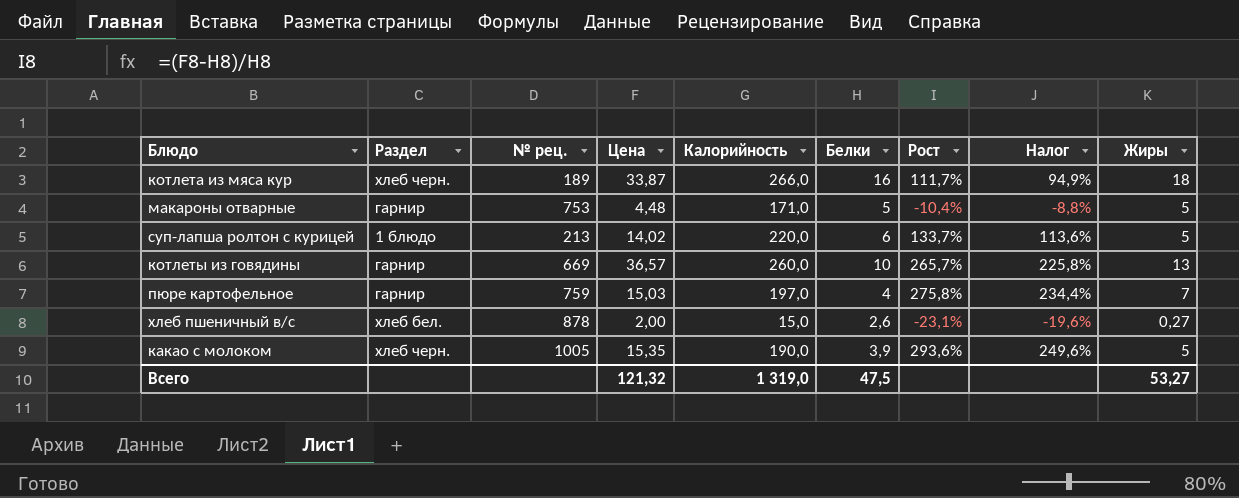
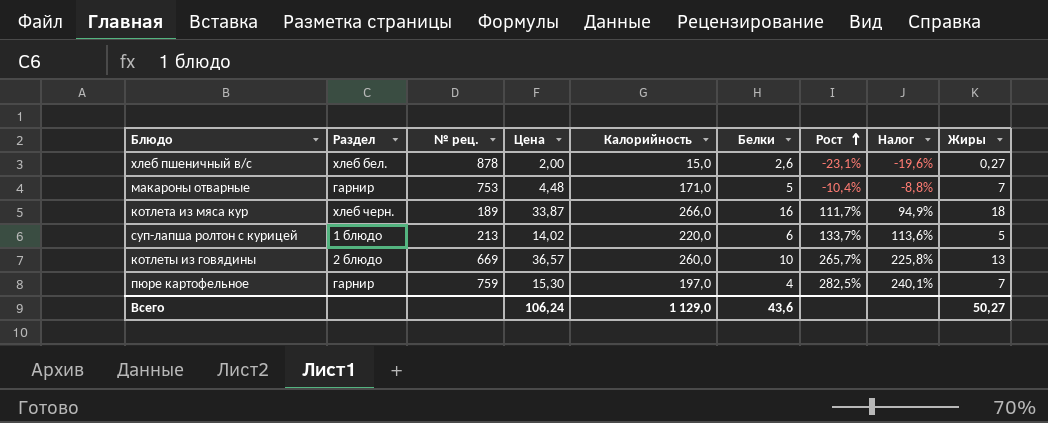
row order: none -> Рост ascending
row какао с молоком: хлеб черн. | 1005 | 15,35 | 190,0 | 3,9 | 293,6% | 249,6% | 5 -> none
макароны отварные | Жиры: 5 -> 7
котлеты из говядины | Раздел: гарнир -> 2 блюдо
пюре картофельное | Цена: 15,03 -> 15,30
пюре картофельное | Рост: 275,8% -> 282,5%
пюре картофельное | Налог: 234,4% -> 240,1%
Всего | Цена: 121,32 -> 106,24
Всего | Калорийность: 1 319,0 -> 1 129,0
Всего | Белки: 47,5 -> 43,6
Всего | Жиры: 53,27 -> 50,27

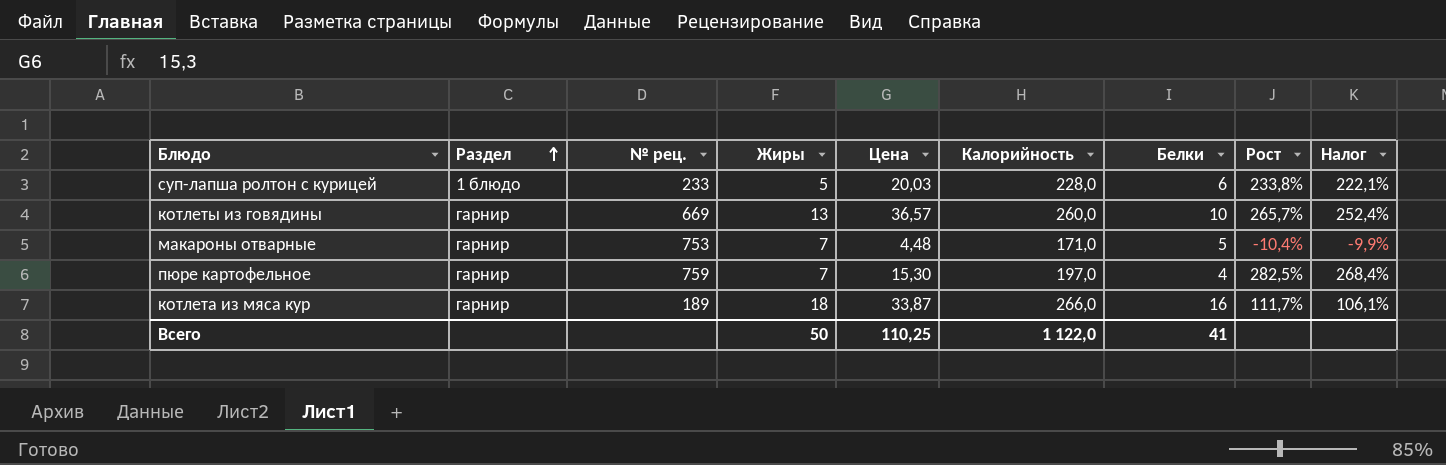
row order: Рост ascending -> Раздел ascending
column Жиры | position: 9 -> 4
column Налог | formula: [Рост] * 0,85 -> [Рост] * 0,95
row хлеб пшеничный в/с: хлеб бел. | 878 | 2,00 | 15,0 | 2,6 | -23,1% | -19,6% | 0,27 -> none
суп-лапша ролтон с курицей | № рец.: 213 -> 233
суп-лапша ролтон с курицей | Цена: 14,02 -> 20,03
суп-лапша ролтон с курицей | Калорийность: 220,0 -> 228,0
суп-лапша ролтон с курицей | Рост: 133,7% -> 233,8%
котлеты из говядины | Раздел: 2 блюдо -> гарнир
котлета из мяса кур | Раздел: хлеб черн. -> гарнир
Всего | Жиры: 50,27 -> 50
Всего | Цена: 106,24 -> 110,25
Всего | Калорийность: 1 129,0 -> 1 122,0
Всего | Белки: 43,6 -> 41

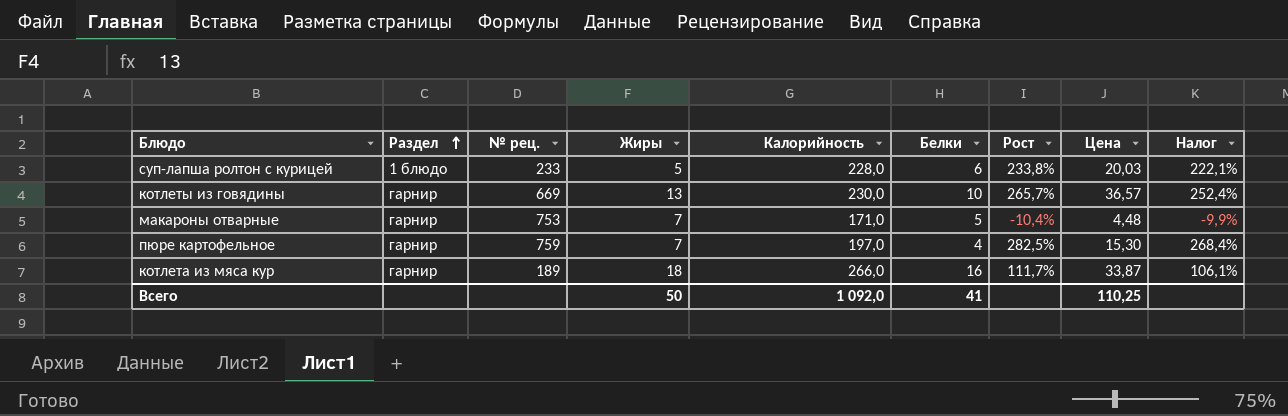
column Цена | position: 5 -> 8
котлеты из говядины | Калорийность: 260,0 -> 230,0
Всего | Калорийность: 1 122,0 -> 1 092,0

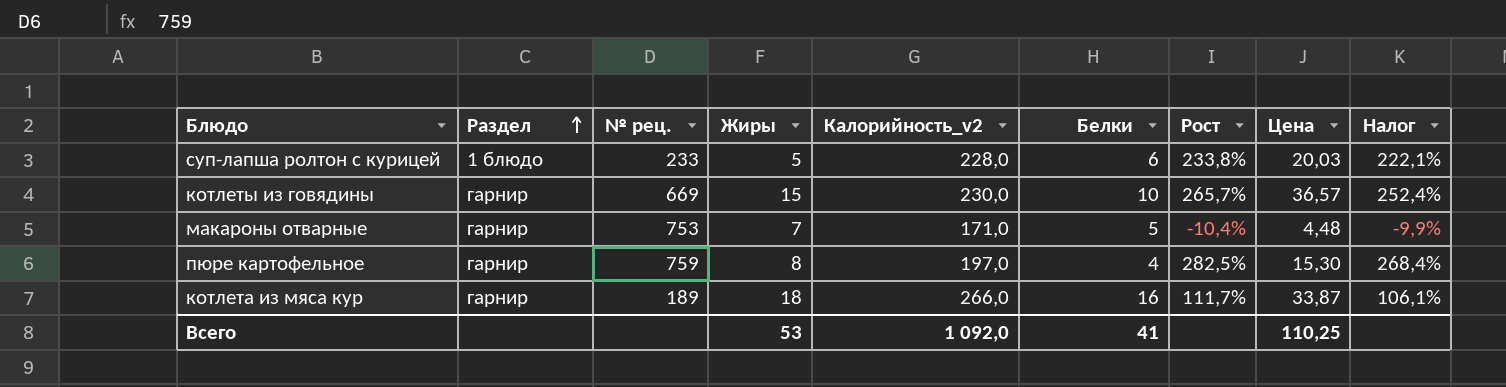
column name: Калорийность -> Калорийность_v2
котлеты из говядины | Жиры: 13 -> 15
пюре картофельное | Жиры: 7 -> 8
Всего | Жиры: 50 -> 53

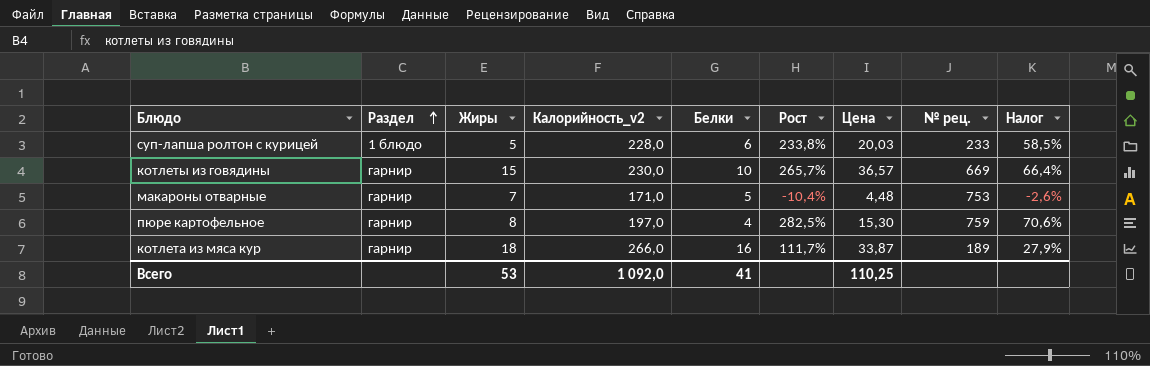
column № рец. | position: 3 -> 8
column Налог | formula: [Рост] * 0,95 -> [Рост] * 0,25

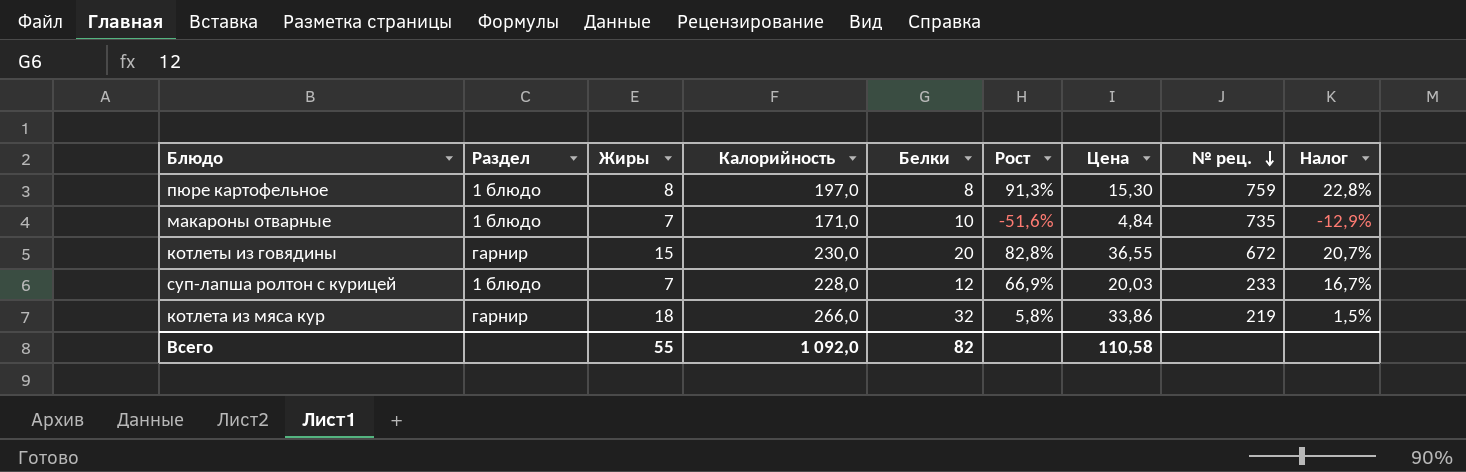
row order: Раздел ascending -> № рец. descending
column name: Калорийность_v2 -> Калорийность
пюре картофельное | Раздел: гарнир -> 1 блюдо
пюре картофельное | Белки: 4 -> 8
пюре картофельное | Рост: 282,5% -> 91,3%
пюре картофельное | Налог: 70,6% -> 22,8%
макароны отварные | Раздел: гарнир -> 1 блюдо
макароны отварные | Белки: 5 -> 10
макароны отварные | Рост: -10,4% -> -51,6%
макароны отварные | Цена: 4,48 -> 4,84
макароны отварные | № рец.: 753 -> 735
макароны отварные | Налог: -2,6% -> -12,9%
котлеты из говядины | Белки: 10 -> 20
котлеты из говядины | Рост: 265,7% -> 82,8%
котлеты из говядины | Цена: 36,57 -> 36,55
котлеты из говядины | № рец.: 669 -> 672
котлеты из говядины | Налог: 66,4% -> 20,7%
суп-лапша ролтон с курицей | Жиры: 5 -> 7
суп-лапша ролтон с курицей | Белки: 6 -> 12
суп-лапша ролтон с курицей | Рост: 233,8% -> 66,9%
суп-лапша ролтон с курицей | Налог: 58,5% -> 16,7%
котлета из мяса кур | Белки: 16 -> 32
котлета из мяса кур | Рост: 111,7% -> 5,8%
котлета из мяса кур | Цена: 33,87 -> 33,86
котлета из мяса кур | № рец.: 189 -> 219
котлета из мяса кур | Налог: 27,9% -> 1,5%
Всего | Жиры: 53 -> 55
Всего | Белки: 41 -> 82
Всего | Цена: 110,25 -> 110,58

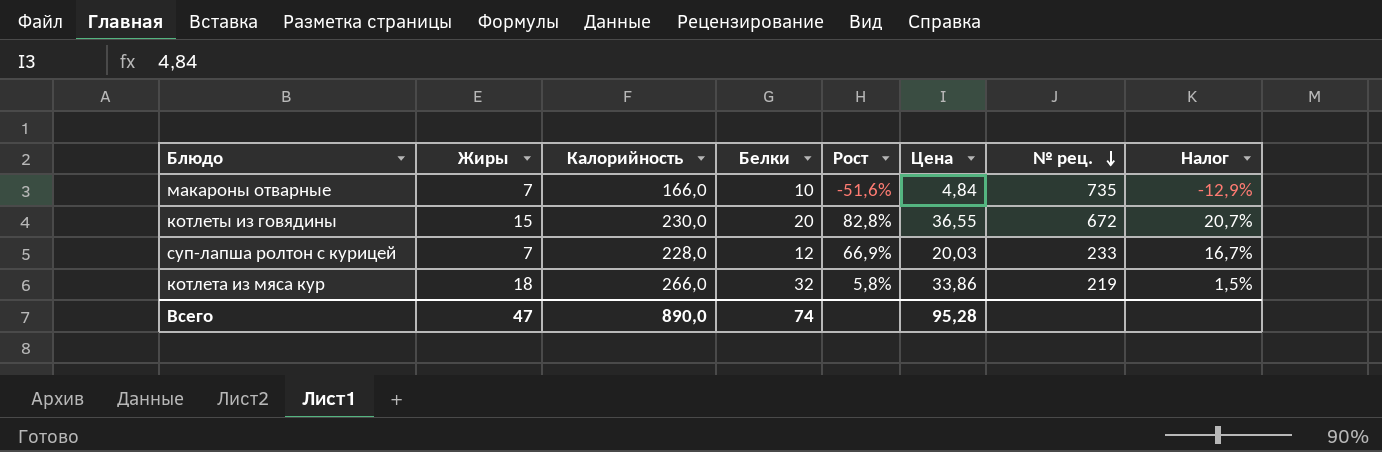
column Раздел | position: 2 -> none
row пюре картофельное: 1 блюдо | 8 | 197,0 | 8 | 91,3% | 15,30 | 759 | 22,8% -> none
макароны отварные | Калорийность: 171,0 -> 166,0
Всего | Жиры: 55 -> 47
Всего | Калорийность: 1 092,0 -> 890,0
Всего | Белки: 82 -> 74
Всего | Цена: 110,58 -> 95,28

